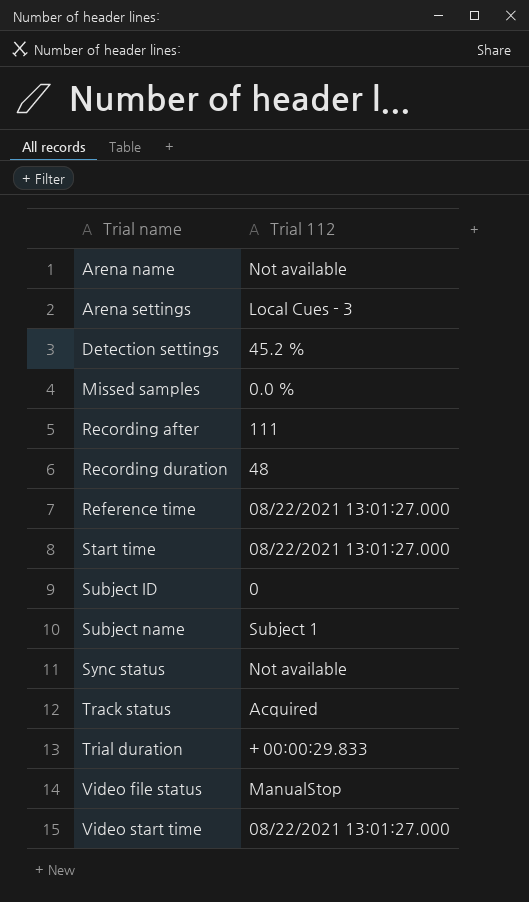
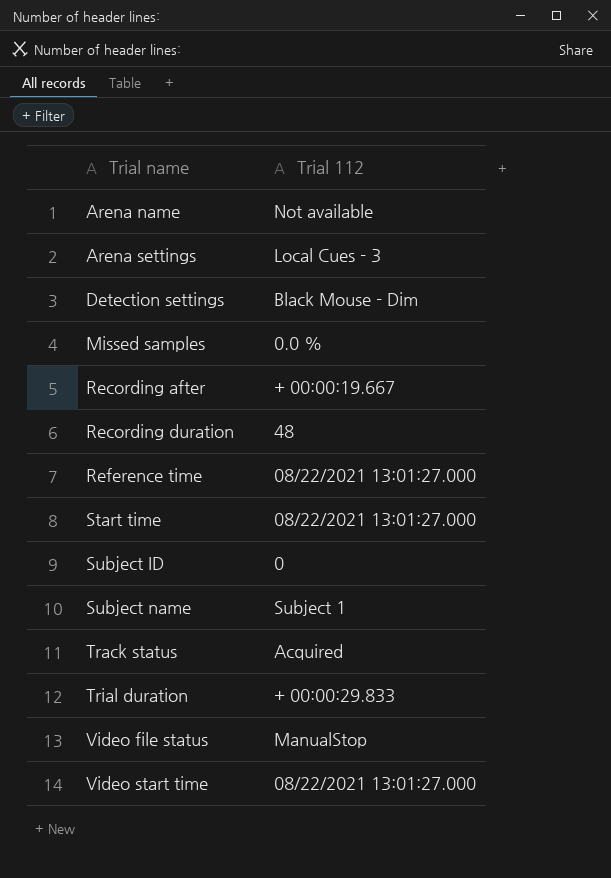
row Sync status: Not available -> none
Detection settings | Trial 112: 45.2 % -> Black Mouse - Dim
Recording after | Trial 112: 111 -> + 00:00:19.667

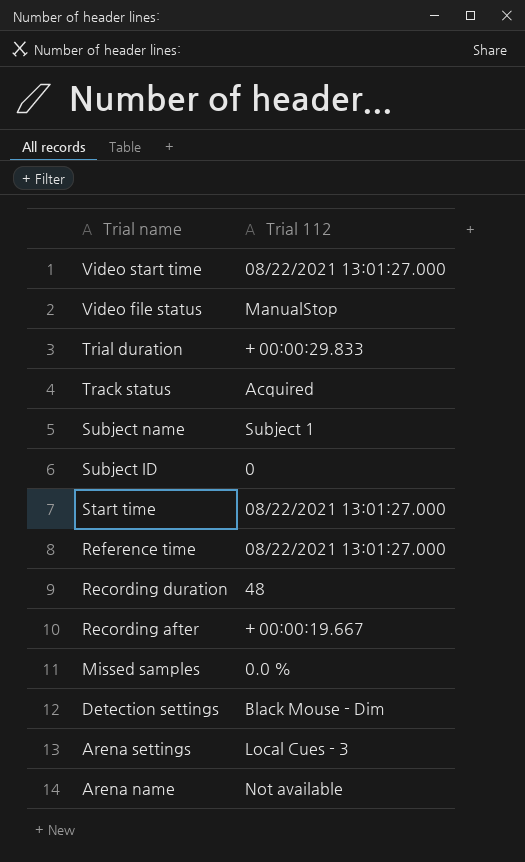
row order: Trial name ascending -> Trial name descending

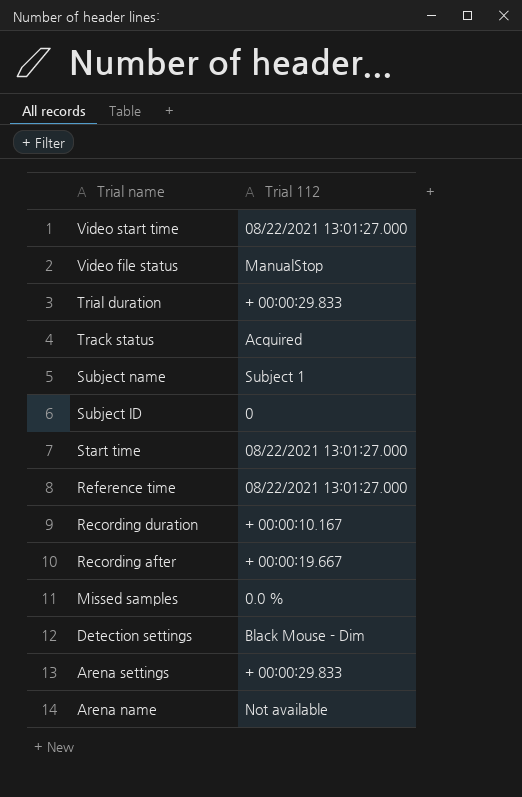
Recording duration | Trial 112: 48 -> + 00:00:10.167
Arena settings | Trial 112: Local Cues - 3 -> + 00:00:29.833

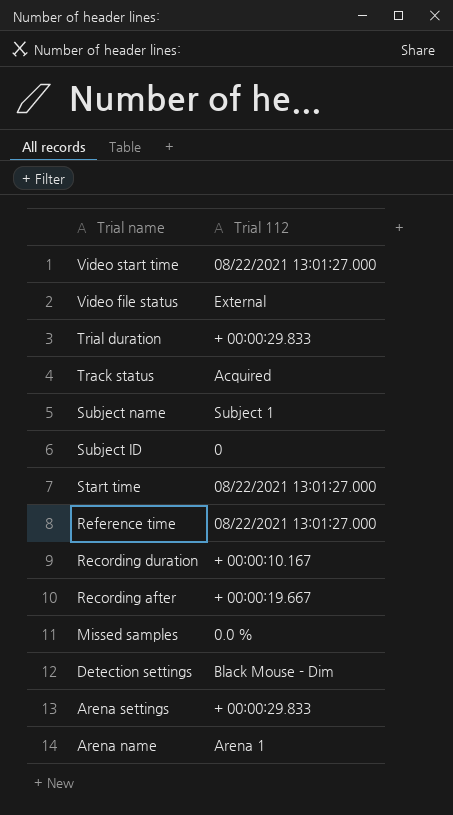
Video file status | Trial 112: ManualStop -> External
Arena name | Trial 112: Not available -> Arena 1

